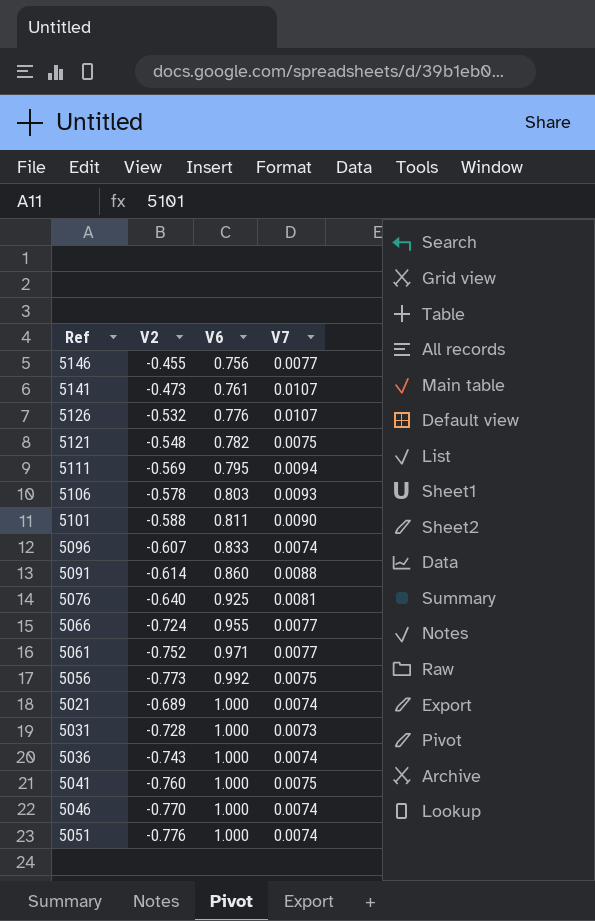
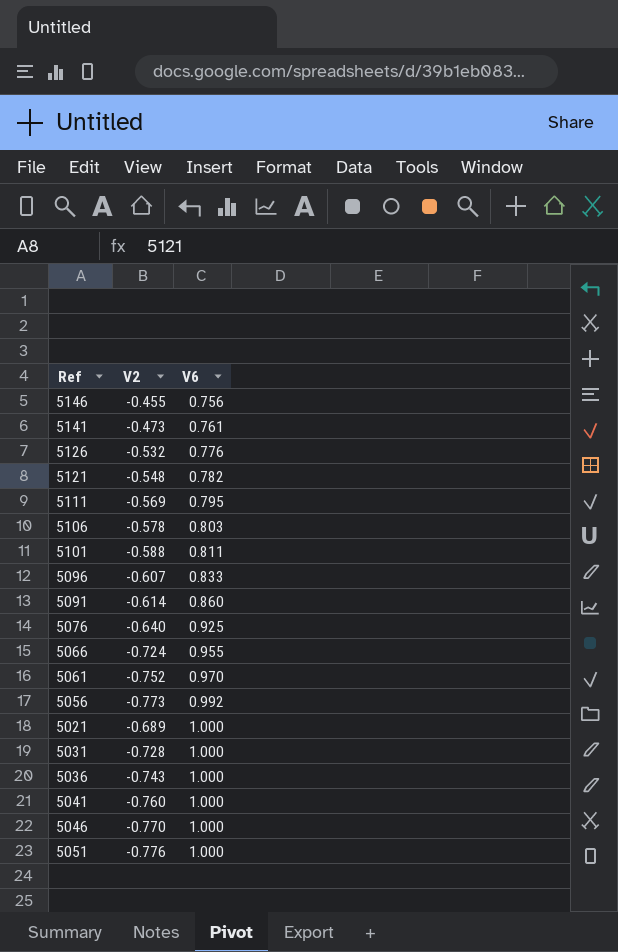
column V7 | position: 4 -> none
5061 | V6: 0.971 -> 0.970

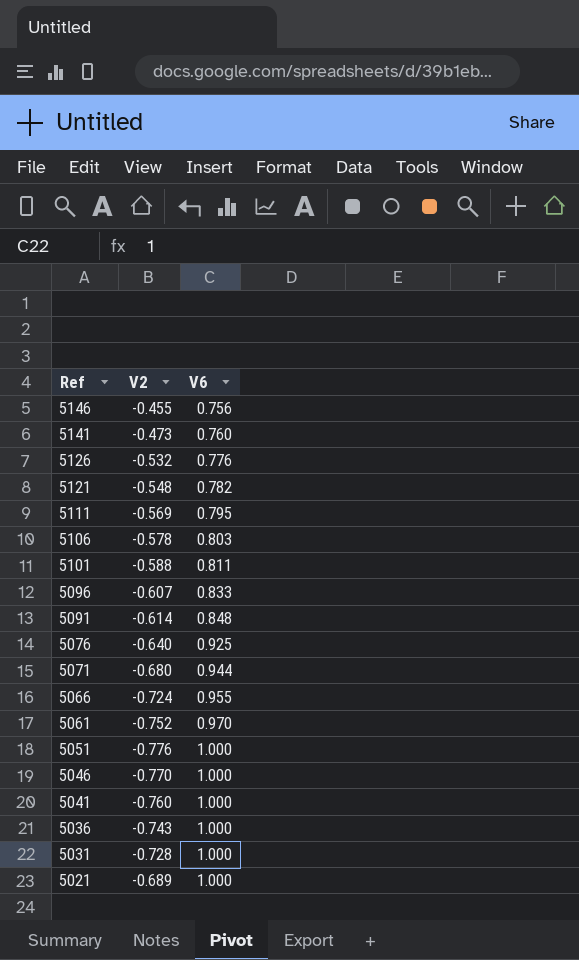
row order: V6 ascending -> Ref descending
row 5056: -0.773 | 0.992 -> none
5141 | V6: 0.761 -> 0.760
5091 | V6: 0.860 -> 0.848
row 5071: none -> -0.680 | 0.944

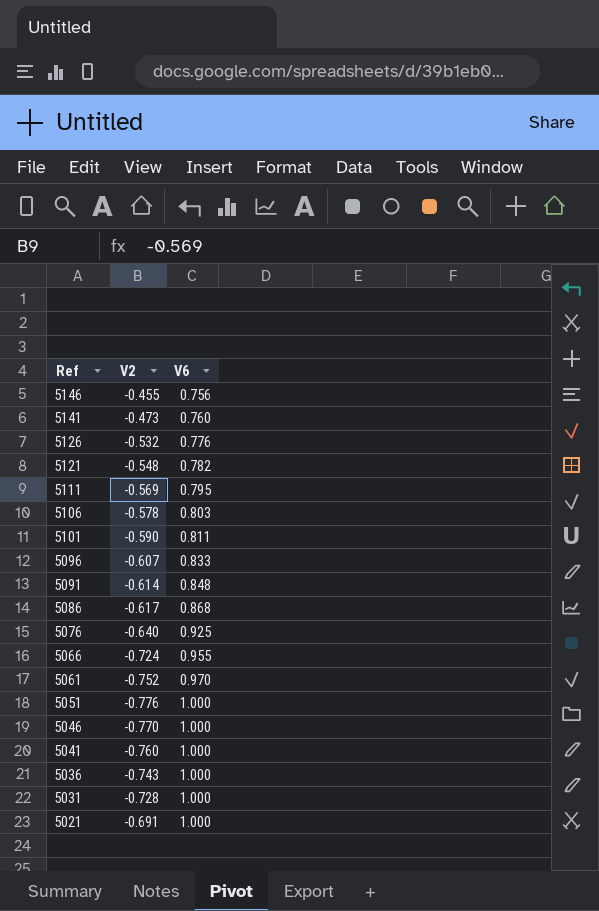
row 5071: -0.680 | 0.944 -> none
5101 | V2: -0.588 -> -0.590
row 5086: none -> -0.617 | 0.868
5021 | V2: -0.689 -> -0.691

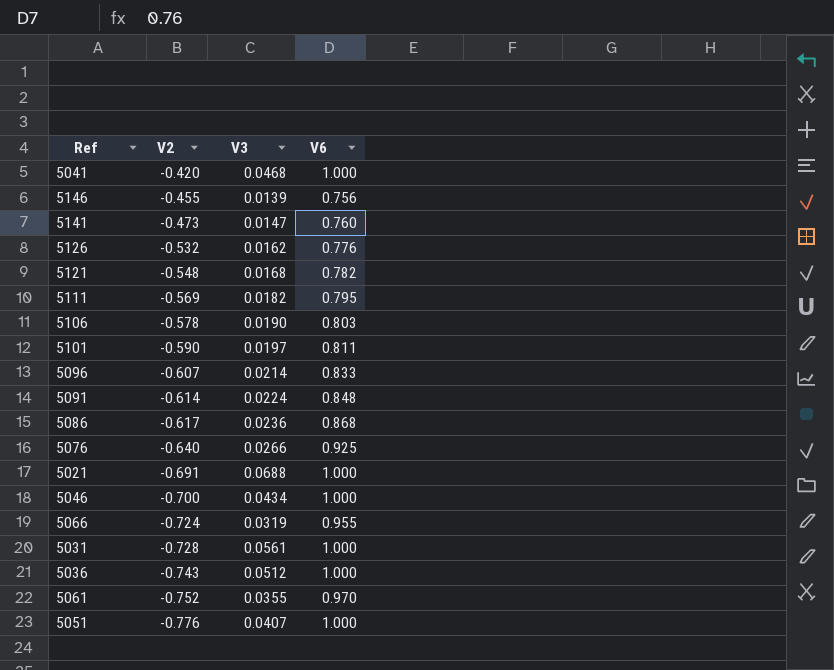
row order: Ref descending -> V2 descending
column V3 | position: none -> 3
5041 | V2: -0.760 -> -0.420
5046 | V2: -0.770 -> -0.700

